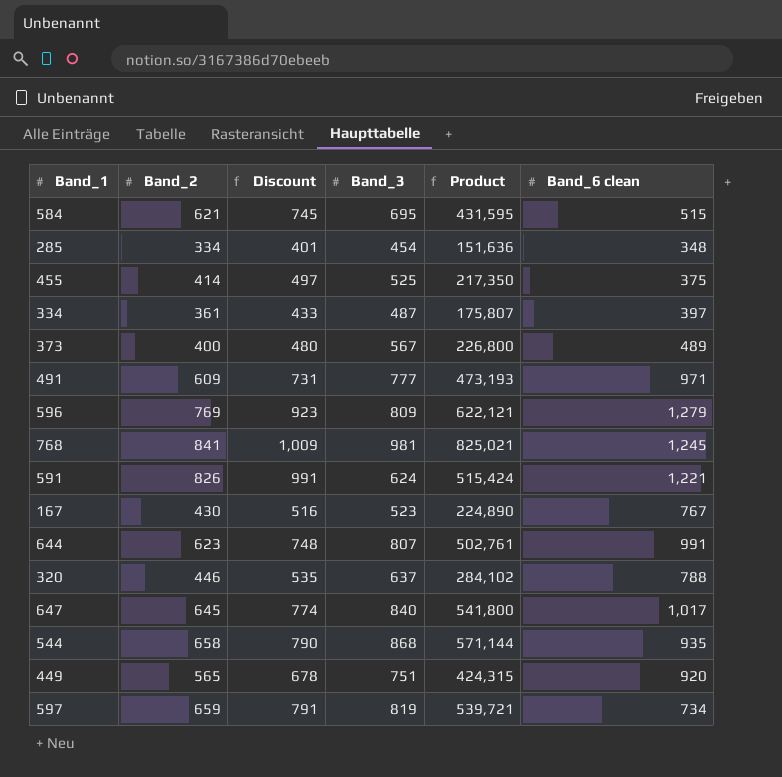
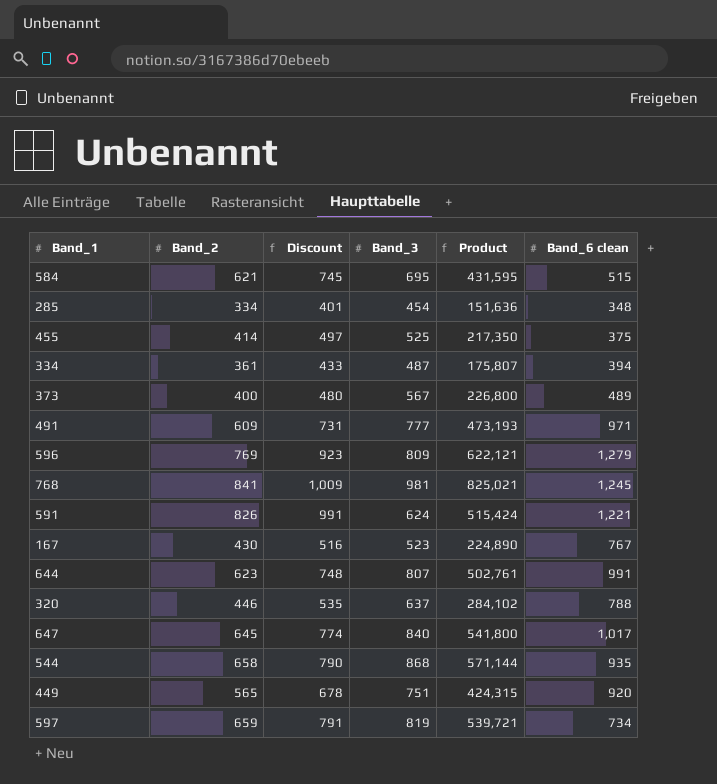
334 | Band_6 clean: 397 -> 394

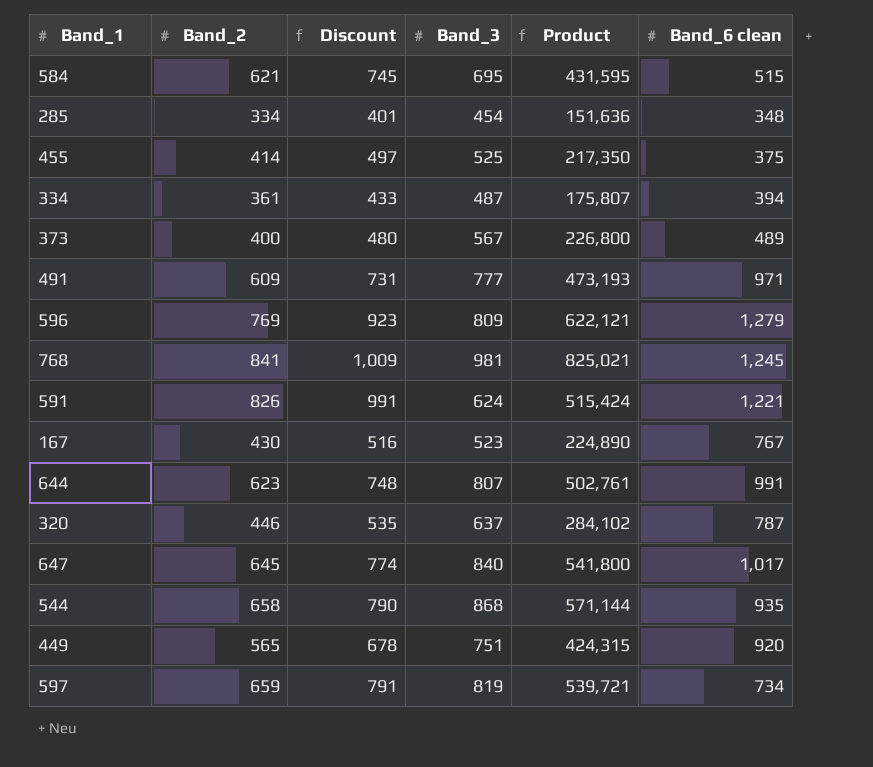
320 | Band_6 clean: 788 -> 787

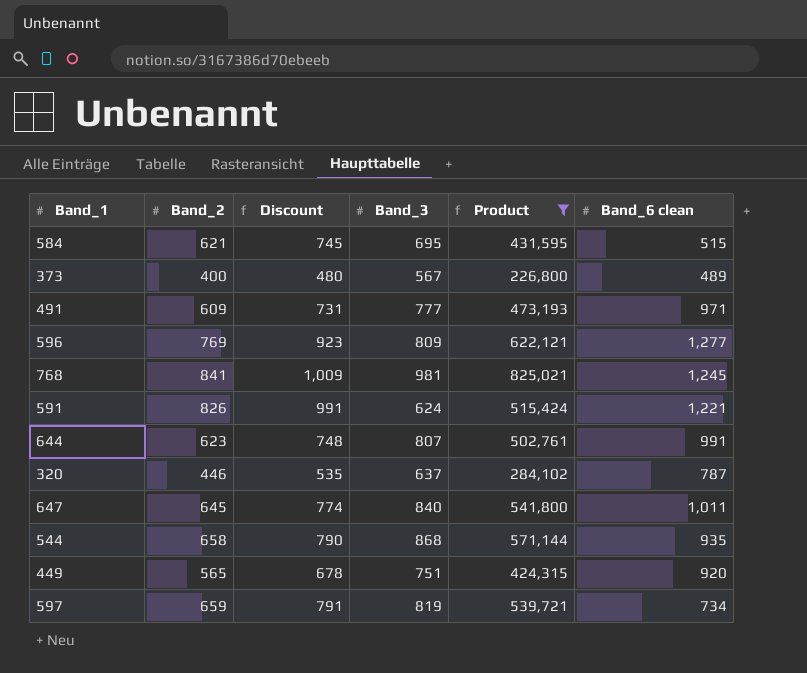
filter: none -> Product >= 226,800
596 | Band_6 clean: 1,279 -> 1,277
647 | Band_6 clean: 1,017 -> 1,011

